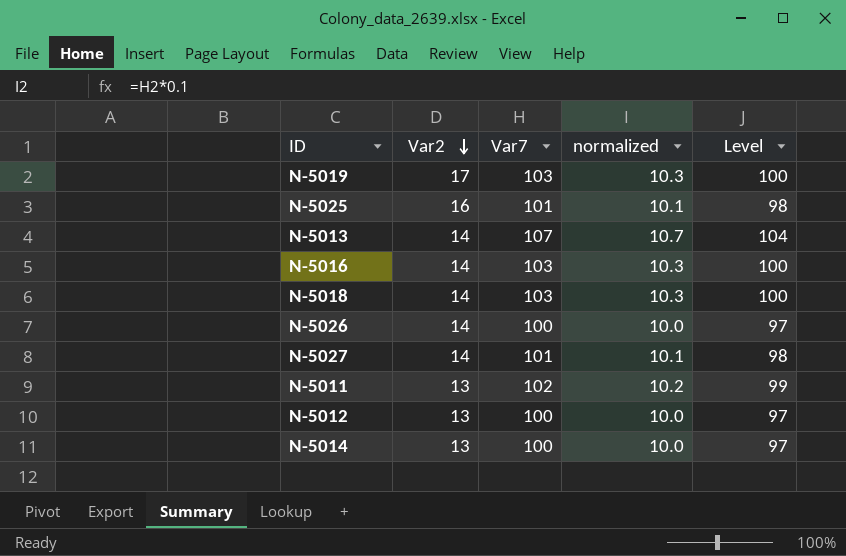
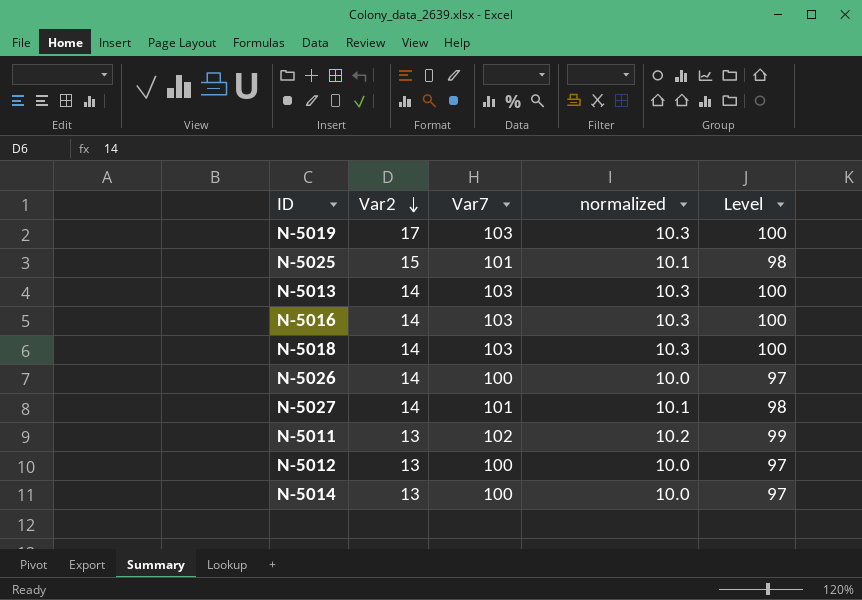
N-5025 | Var2: 16 -> 15
N-5013 | Var7: 107 -> 103
N-5013 | normalized: 10.7 -> 10.3
N-5013 | Level: 104 -> 100

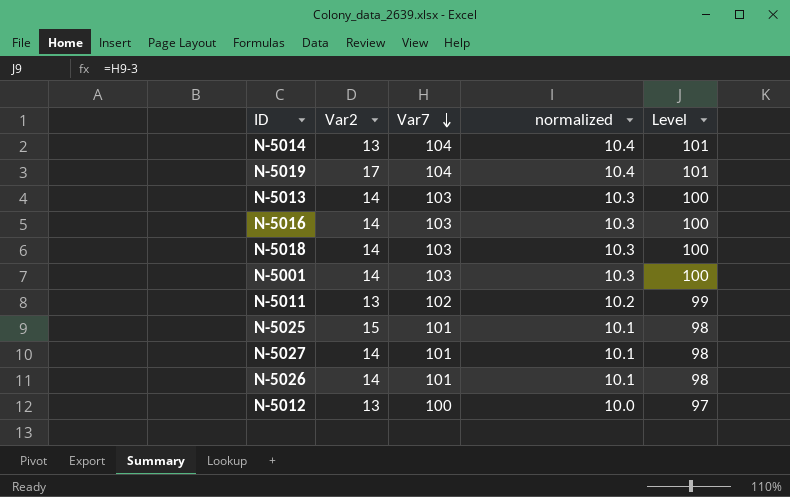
row order: Var2 descending -> Var7 descending
N-5014 | Var7: 100 -> 104
N-5014 | normalized: 10.0 -> 10.4
N-5014 | Level: 97 -> 101
N-5019 | Var7: 103 -> 104
N-5019 | normalized: 10.3 -> 10.4
N-5019 | Level: 100 -> 101
row N-5001: none -> 14 | 103 | 10.3 | 100
N-5026 | Var7: 100 -> 101
N-5026 | normalized: 10.0 -> 10.1
N-5026 | Level: 97 -> 98

